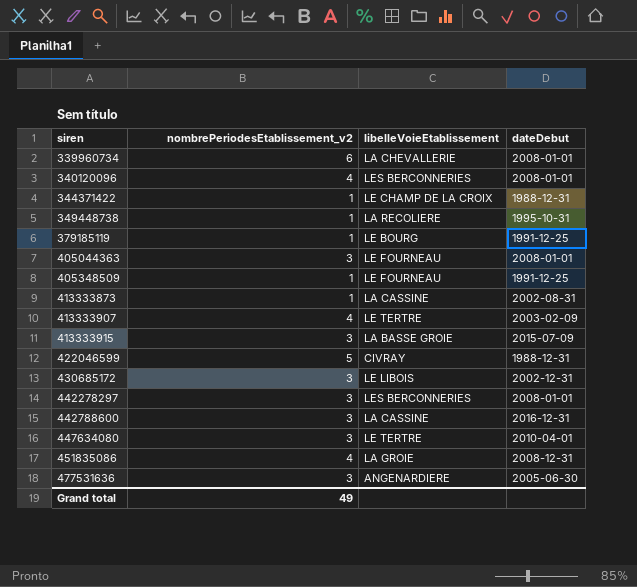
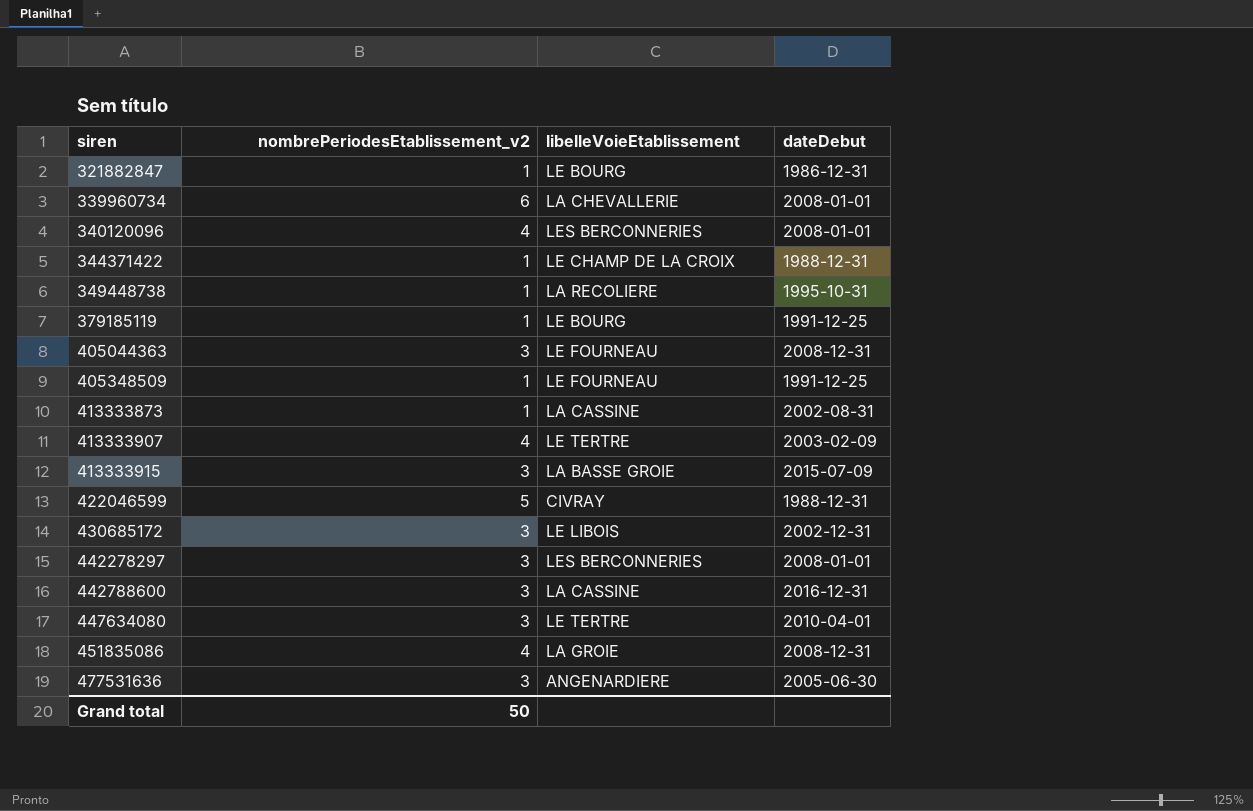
row 321882847: none -> 1 | LE BOURG | 1986-12-31
405044363 | dateDebut: 2008-01-01 -> 2008-12-31
Grand total | nombrePeriodesEtablissement_v2: 49 -> 50

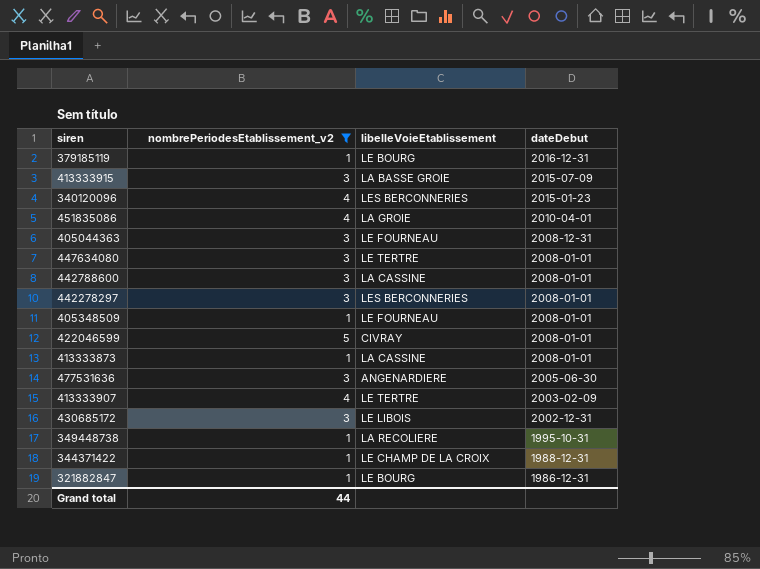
filter: none -> nombrePeriodesEtablissement_v2 != 6
row order: siren ascending -> dateDebut descending
379185119 | dateDebut: 1991-12-25 -> 2016-12-31
340120096 | dateDebut: 2008-01-01 -> 2015-01-23
451835086 | dateDebut: 2008-12-31 -> 2010-04-01
447634080 | dateDebut: 2010-04-01 -> 2008-01-01
442788600 | dateDebut: 2016-12-31 -> 2008-01-01
405348509 | dateDebut: 1991-12-25 -> 2008-01-01
422046599 | dateDebut: 1988-12-31 -> 2008-01-01
413333873 | dateDebut: 2002-08-31 -> 2008-01-01
Grand total | nombrePeriodesEtablissement_v2: 50 -> 44

